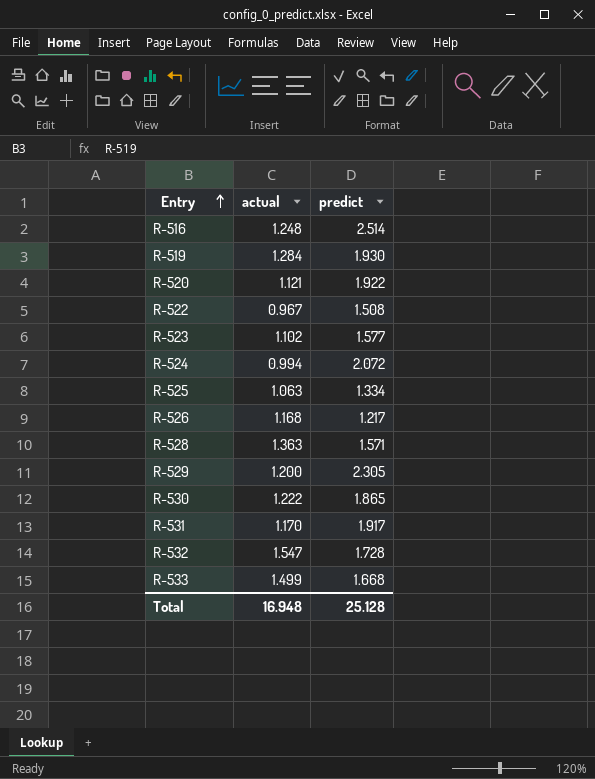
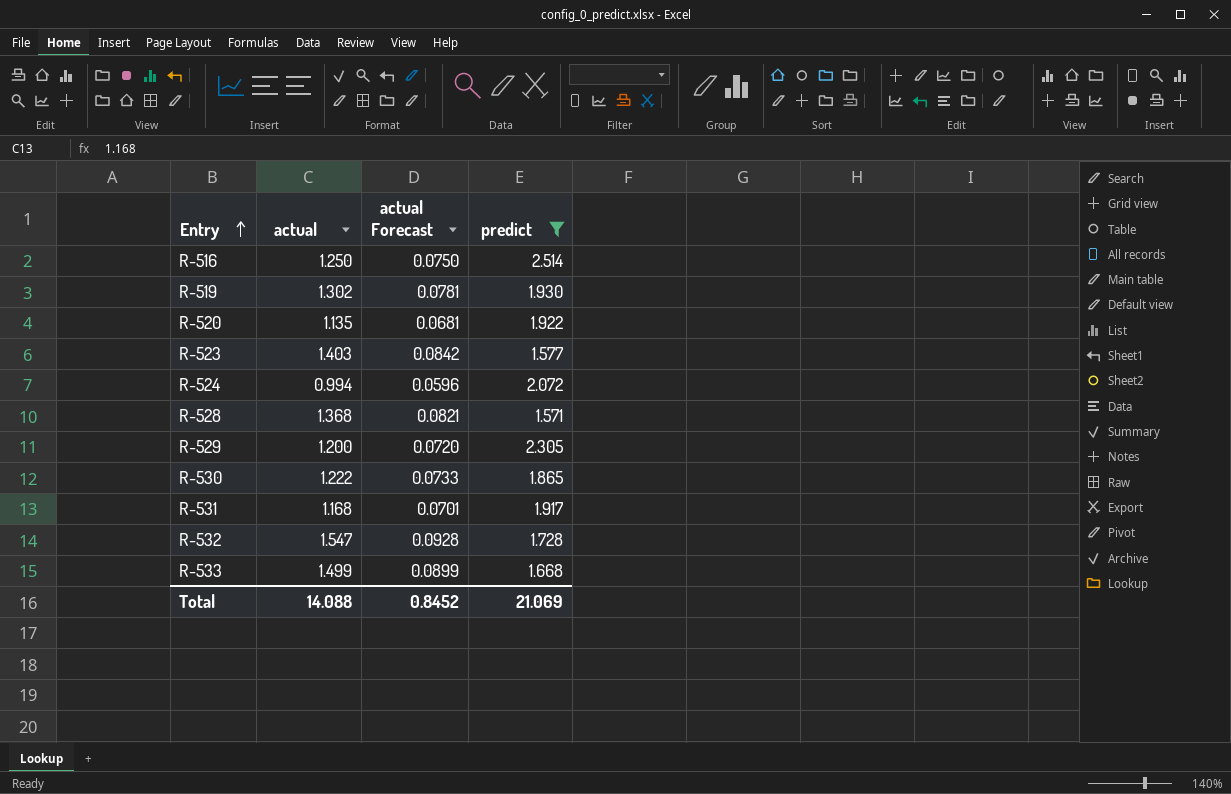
filter: none -> predict >= 1.571
column actual Forecast | formula: none -> [actual] * 0.06
R-516 | actual: 1.248 -> 1.250
R-519 | actual: 1.284 -> 1.302
R-520 | actual: 1.121 -> 1.135
R-523 | actual: 1.102 -> 1.403
R-528 | actual: 1.363 -> 1.368
R-531 | actual: 1.170 -> 1.168
Total | actual: 16.948 -> 14.088
Total | predict: 25.128 -> 21.069

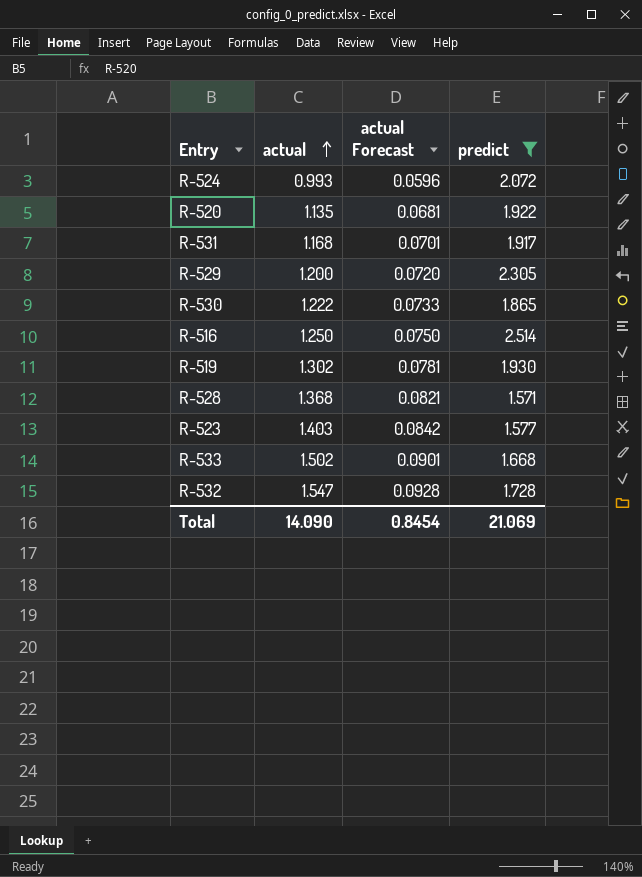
row order: Entry ascending -> actual ascending
R-524 | actual: 0.994 -> 0.993
R-533 | actual: 1.499 -> 1.502
R-533 | actual Forecast: 0.0899 -> 0.0901
Total | actual: 14.088 -> 14.090
Total | actual Forecast: 0.8452 -> 0.8454

